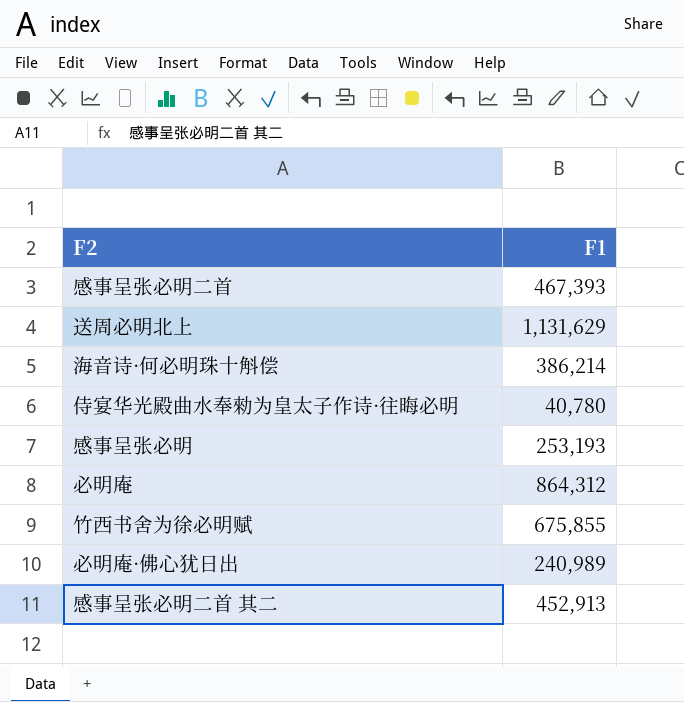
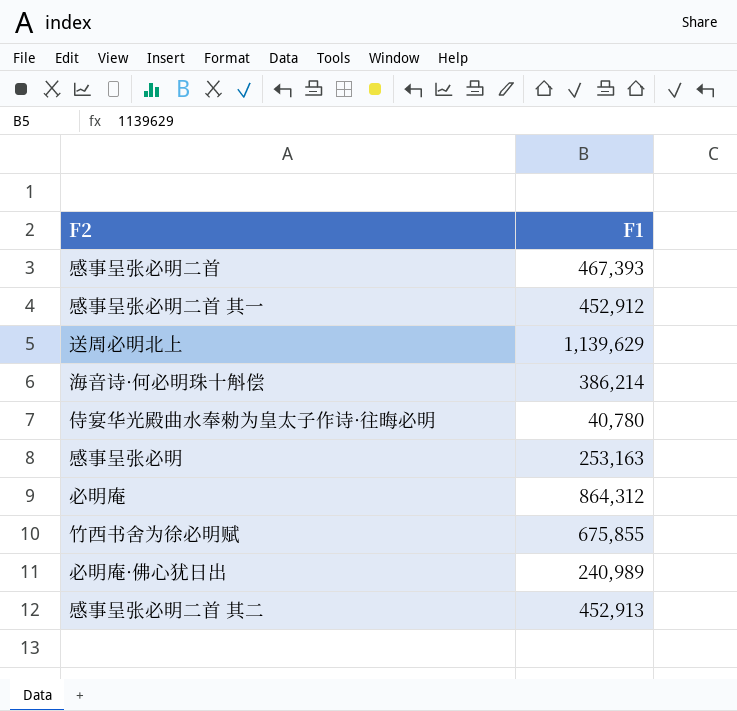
row 感事呈张必明二首 其一: none -> 452,912
送周必明北上 | F1: 1,131,629 -> 1,139,629
感事呈张必明 | F1: 253,193 -> 253,163

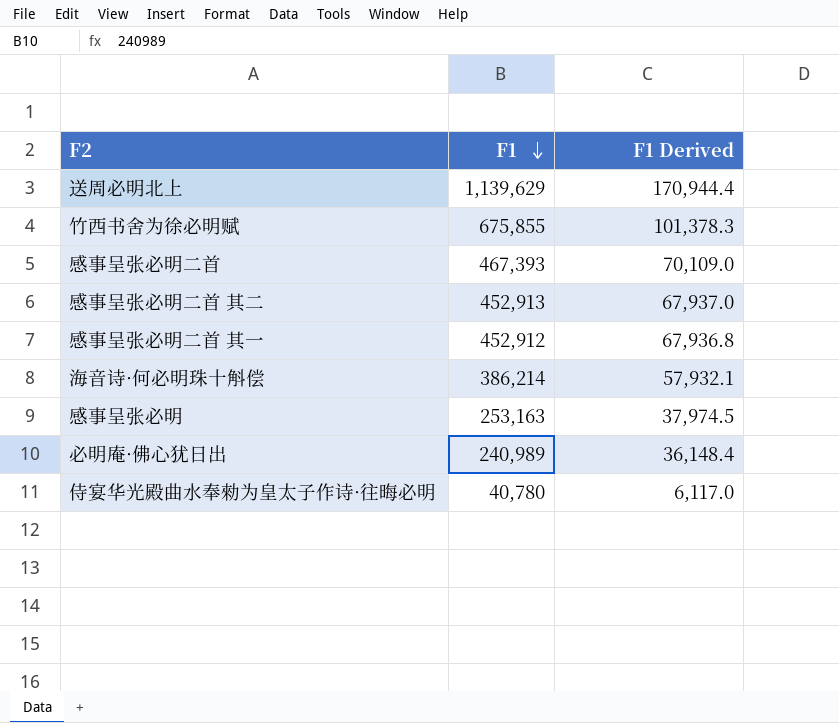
row order: none -> F1 descending
column F1 Derived | formula: none -> [F1] * 0.15
row 必明庵: 864,312 -> none

